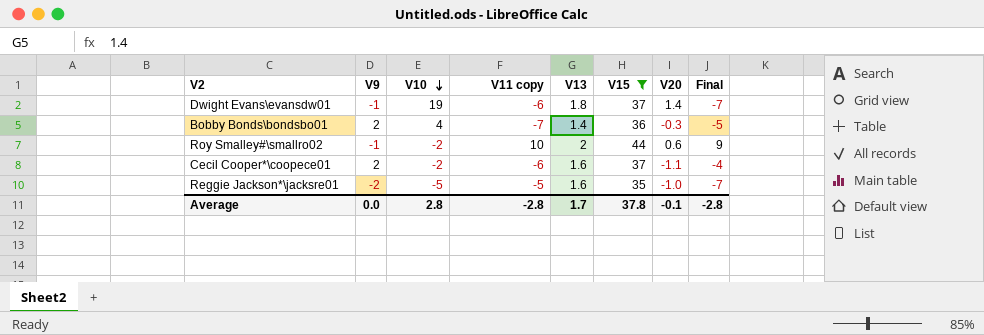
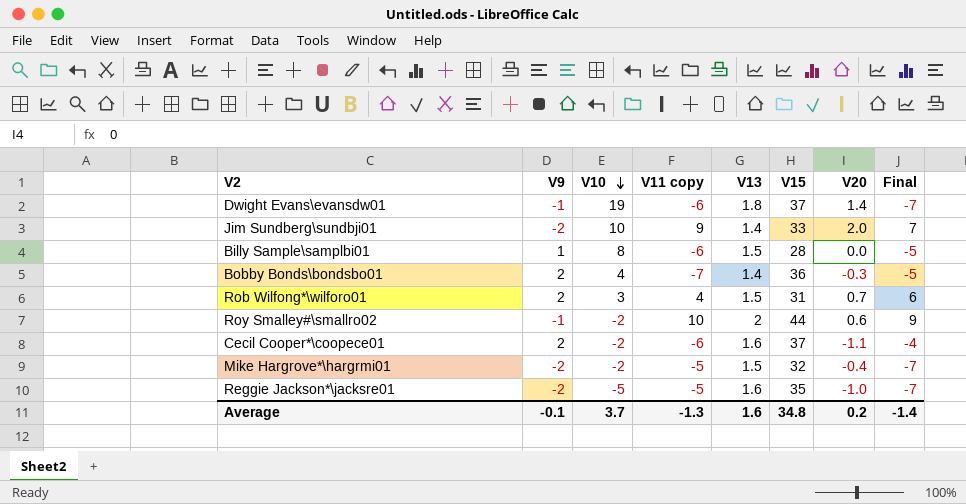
filter: V15 >= 35 -> none
Average | V9: 0.0 -> -0.1
Average | V10: 2.8 -> 3.7
Average | V11 copy: -2.8 -> -1.3
Average | V13: 1.7 -> 1.6
Average | V15: 37.8 -> 34.8
Average | V20: -0.1 -> 0.2
Average | Final: -2.8 -> -1.4

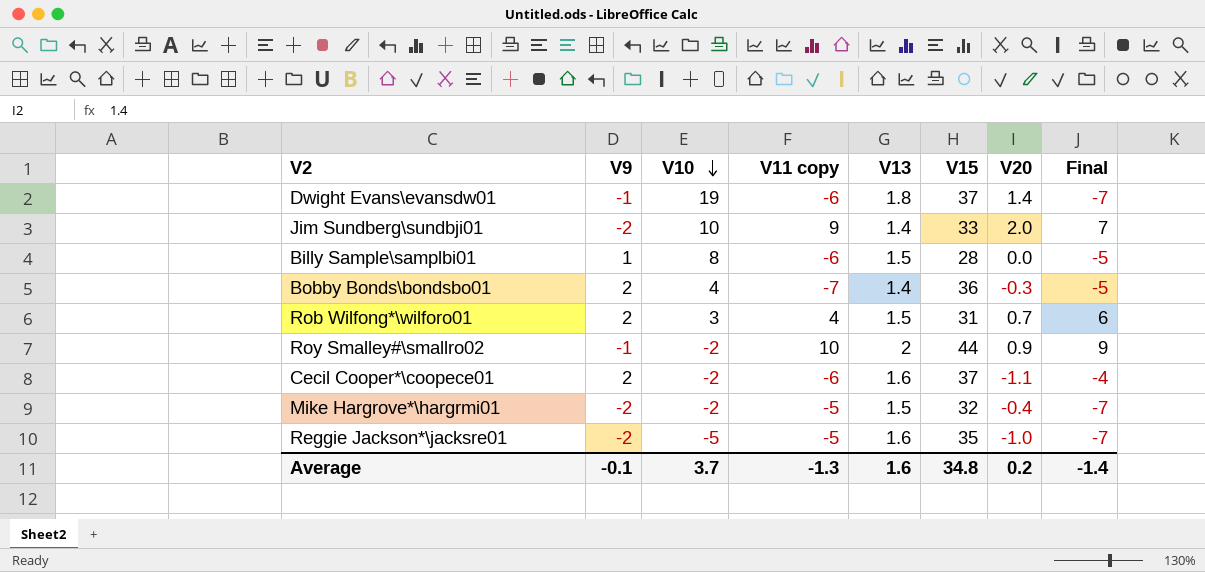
Roy Smalley#\smallro02 | V20: 0.6 -> 0.9

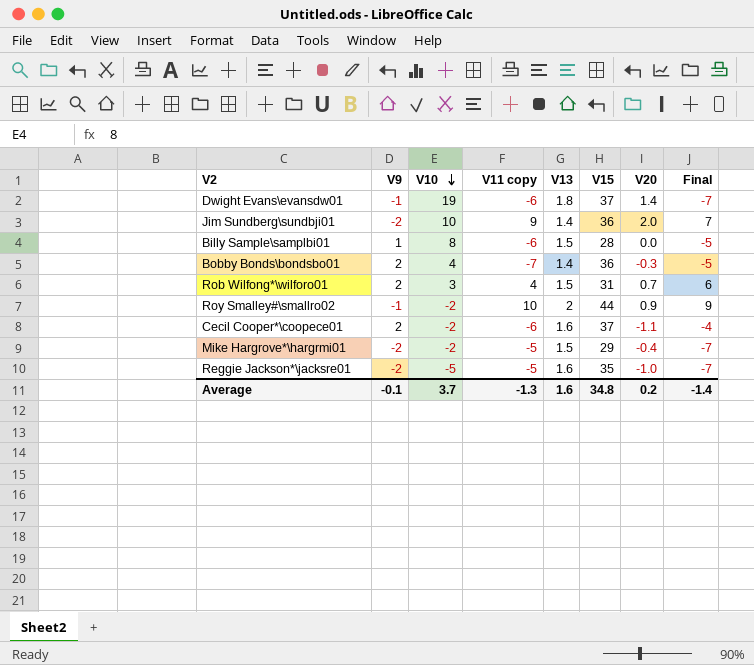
Jim Sundberg\sundbji01 | V15: 33 -> 36
Mike Hargrove*\hargrmi01 | V15: 32 -> 29

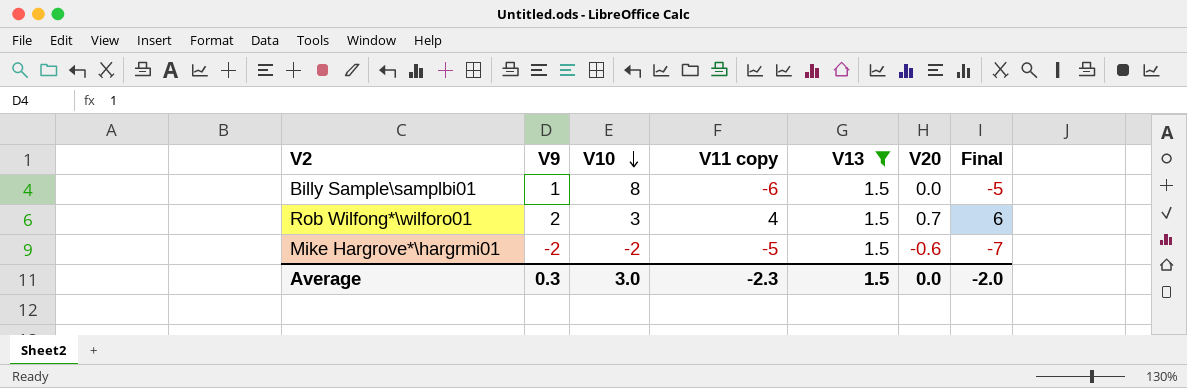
filter: none -> V13 = 1.5
column V15 | position: 6 -> none
Mike Hargrove*\hargrmi01 | V20: -0.4 -> -0.6
Average | V9: -0.1 -> 0.3
Average | V10: 3.7 -> 3.0
Average | V11 copy: -1.3 -> -2.3
Average | V13: 1.6 -> 1.5
Average | V20: 0.2 -> 0.0
Average | Final: -1.4 -> -2.0

